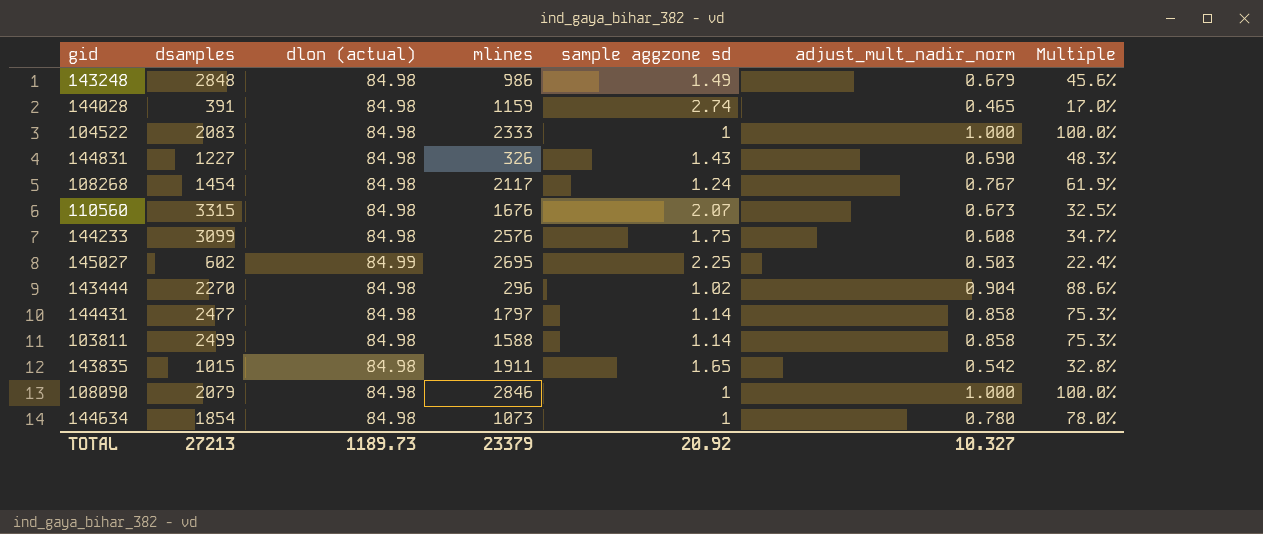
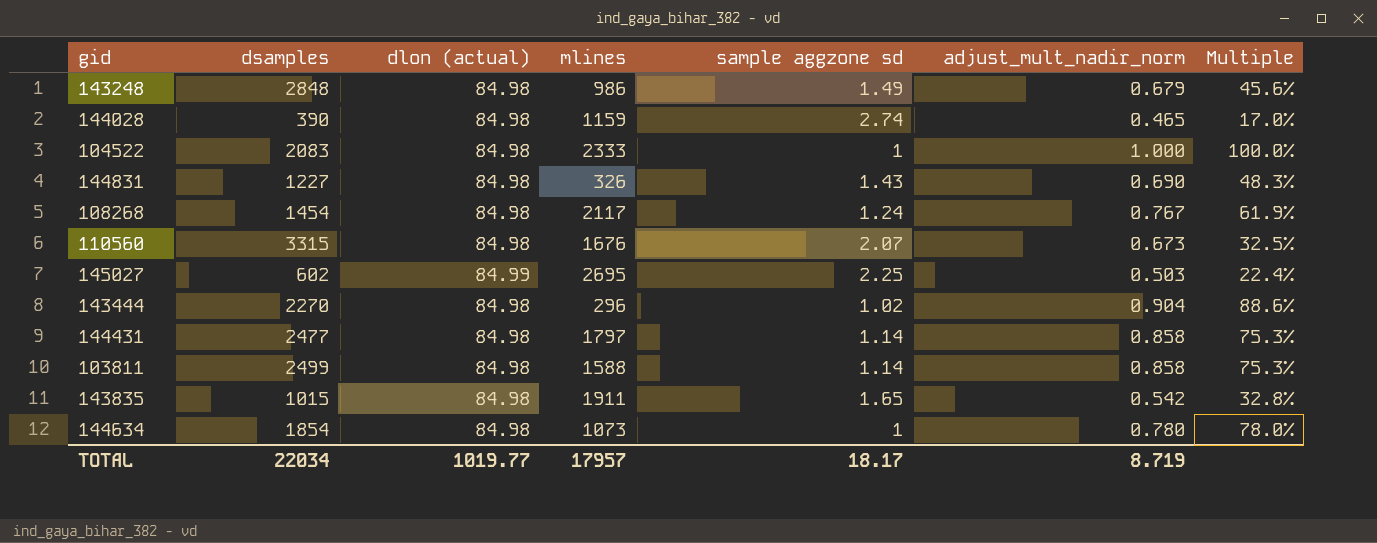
row 144233: 3099 | 84.98 | 2576 | 1.75 | 0.608 | 34.7% -> none
row 108090: 2079 | 84.98 | 2846 | 1 | 1.000 | 100.0% -> none
144028 | dsamples: 391 -> 390
TOTAL | dsamples: 27213 -> 22034
TOTAL | dlon (actual): 1189.73 -> 1019.77
TOTAL | mlines: 23379 -> 17957
TOTAL | sample aggzone sd: 20.92 -> 18.17
TOTAL | adjust_mult_nadir_norm: 10.327 -> 8.719

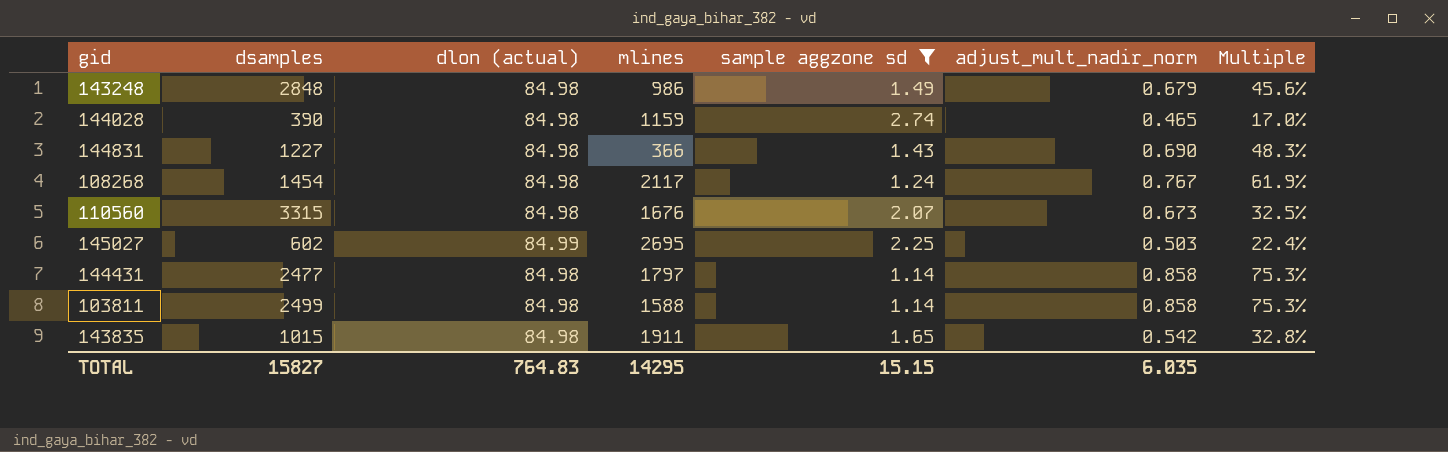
filter: none -> sample aggzone sd >= 1.14
144831 | mlines: 326 -> 366
TOTAL | dsamples: 22034 -> 15827
TOTAL | dlon (actual): 1019.77 -> 764.83
TOTAL | mlines: 17957 -> 14295
TOTAL | sample aggzone sd: 18.17 -> 15.15
TOTAL | adjust_mult_nadir_norm: 8.719 -> 6.035

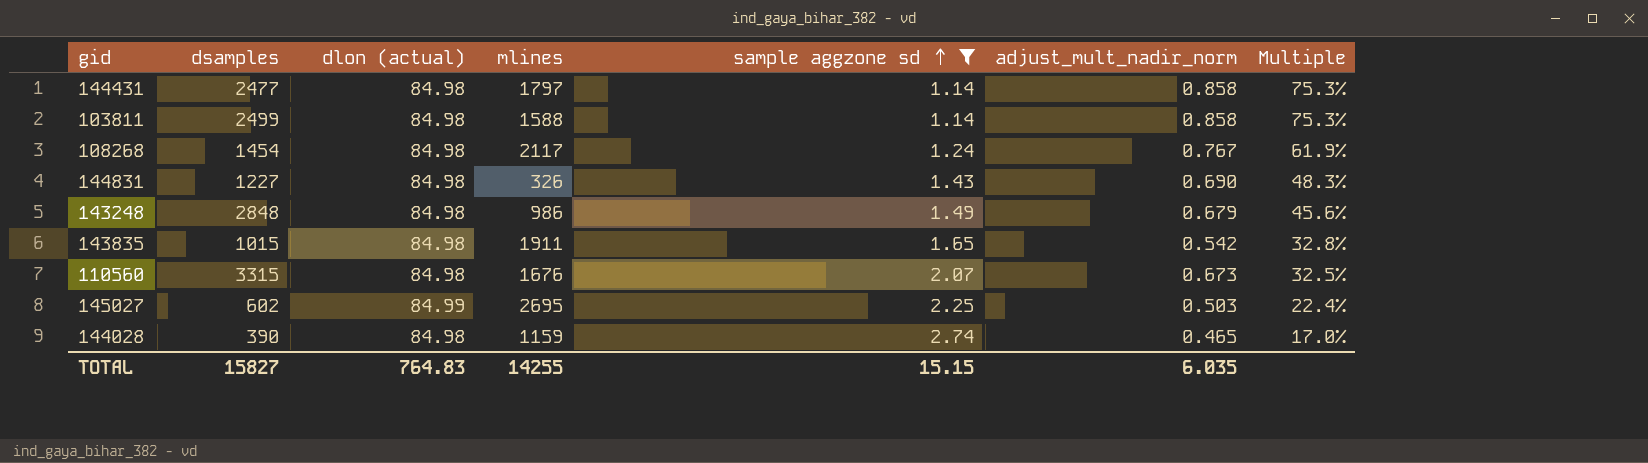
row order: none -> sample aggzone sd ascending
144831 | mlines: 366 -> 326
TOTAL | mlines: 14295 -> 14255

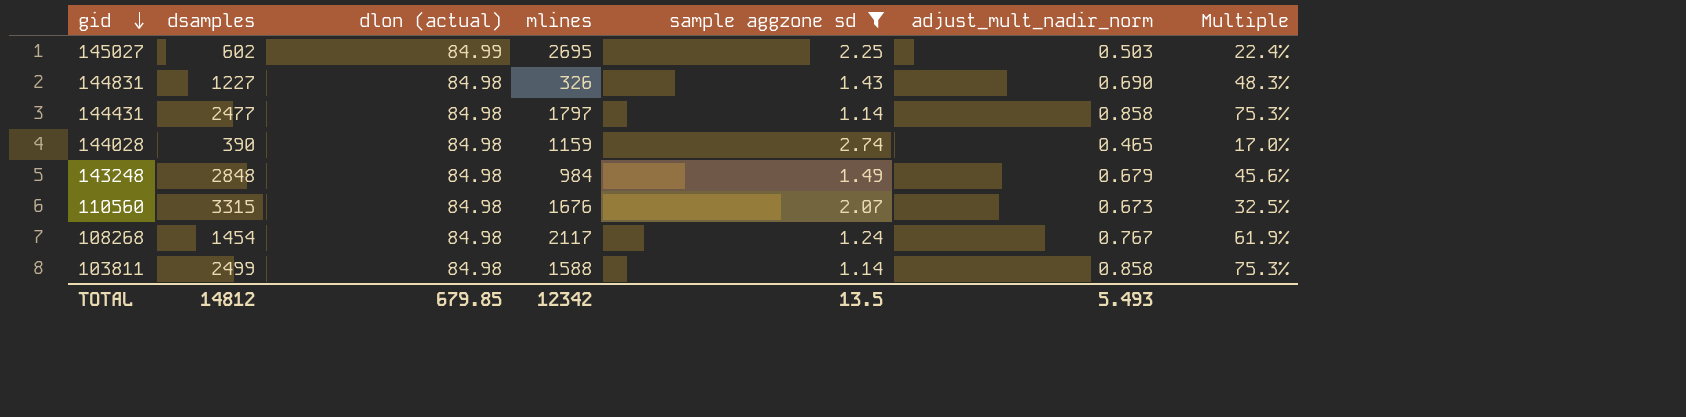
row order: sample aggzone sd ascending -> gid descending
row 143835: 1015 | 84.98 | 1911 | 1.65 | 0.542 | 32.8% -> none
143248 | mlines: 986 -> 984
TOTAL | dsamples: 15827 -> 14812
TOTAL | dlon (actual): 764.83 -> 679.85
TOTAL | mlines: 14255 -> 12342
TOTAL | sample aggzone sd: 15.15 -> 13.5
TOTAL | adjust_mult_nadir_norm: 6.035 -> 5.493

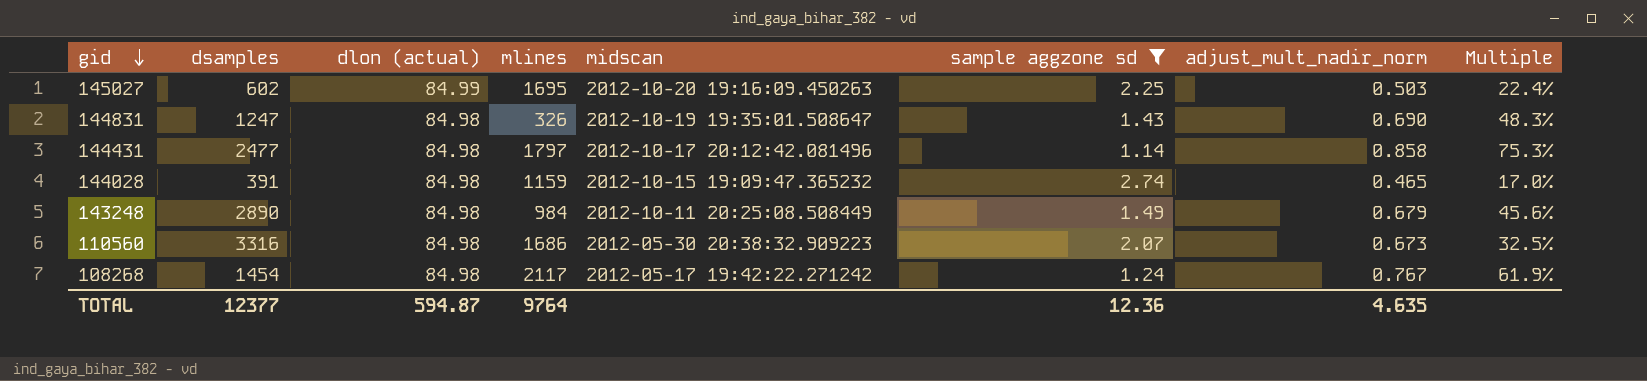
column midscan | position: none -> 5
row 103811: 2499 | 84.98 | 1588 | 1.14 | 0.858 | 75.3% -> none
145027 | mlines: 2695 -> 1695
144831 | dsamples: 1227 -> 1247
144028 | dsamples: 390 -> 391
143248 | dsamples: 2848 -> 2890
110560 | dsamples: 3315 -> 3316
110560 | mlines: 1676 -> 1686
TOTAL | dsamples: 14812 -> 12377
TOTAL | dlon (actual): 679.85 -> 594.87
TOTAL | mlines: 12342 -> 9764
TOTAL | sample aggzone sd: 13.5 -> 12.36
TOTAL | adjust_mult_nadir_norm: 5.493 -> 4.635

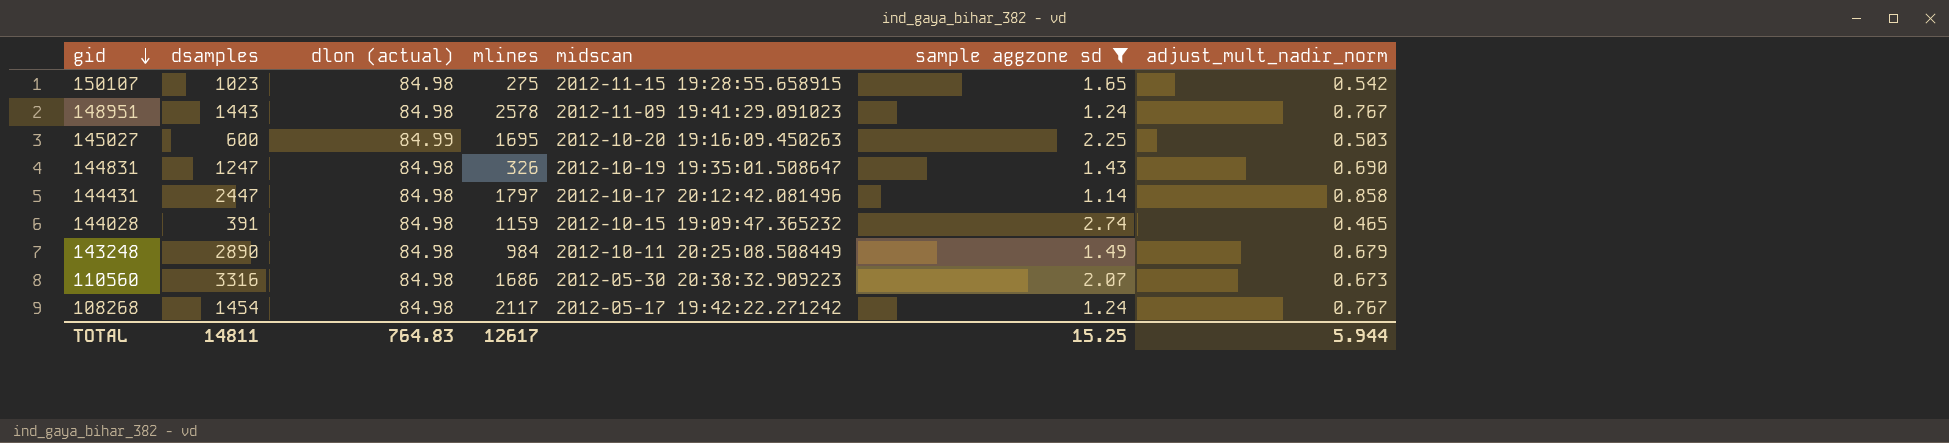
column Multiple | formula: [adjust_mult_nadir_norm] / [sample aggzone sd] -> none
row 150107: none -> 1023 | 84.98 | 275 | 2012-11-15 19:28:55.658915 | 1.65 | 0.542
row 148951: none -> 1443 | 84.98 | 2578 | 2012-11-09 19:41:29.091023 | 1.24 | 0.767
145027 | dsamples: 602 -> 600
144431 | dsamples: 2477 -> 2447
TOTAL | dsamples: 12377 -> 14811
TOTAL | dlon (actual): 594.87 -> 764.83
TOTAL | mlines: 9764 -> 12617
TOTAL | sample aggzone sd: 12.36 -> 15.25
TOTAL | adjust_mult_nadir_norm: 4.635 -> 5.944

